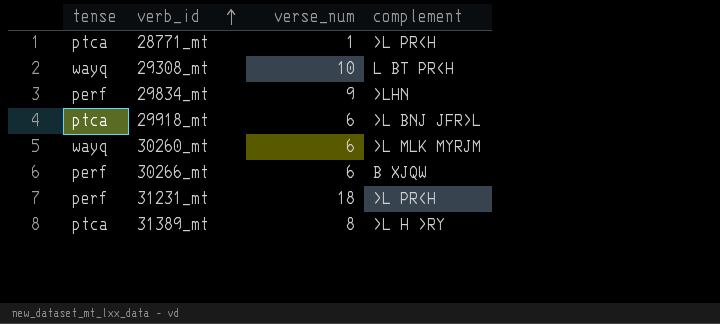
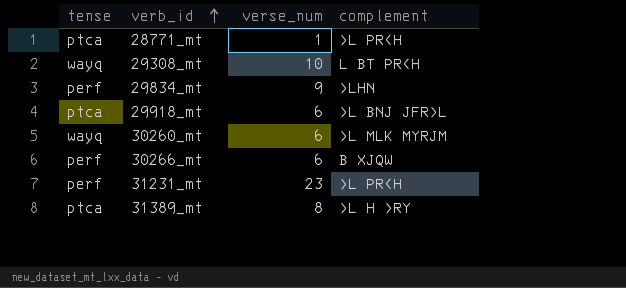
31231_mt | verse_num: 18 -> 23

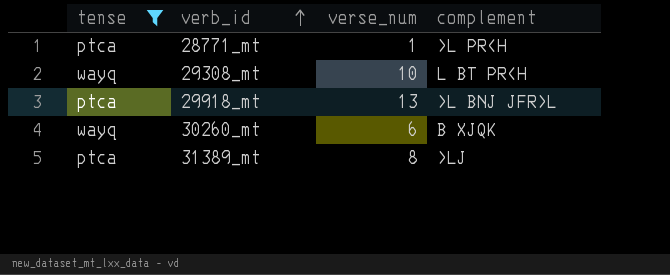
filter: none -> tense != perf
29918_mt | verse_num: 6 -> 13
30260_mt | complement: >L MLK MYRJM -> B XJQK
31389_mt | complement: >L H >RY -> >LJ

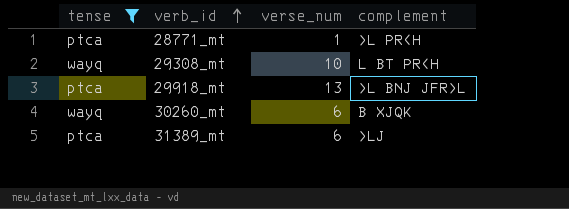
31389_mt | verse_num: 8 -> 6

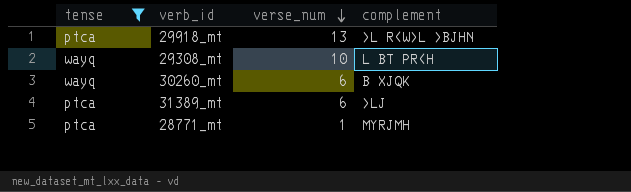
row order: verb_id ascending -> verse_num descending
29918_mt | complement: >L BNJ JFR>L -> >L R<W>L >BJHN
28771_mt | complement: >L PR<H -> MYRJMH

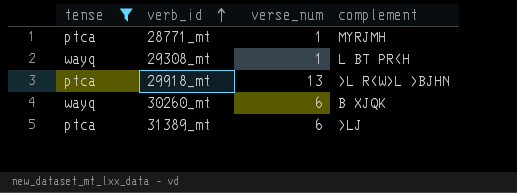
row order: verse_num descending -> verb_id ascending
29308_mt | verse_num: 10 -> 1

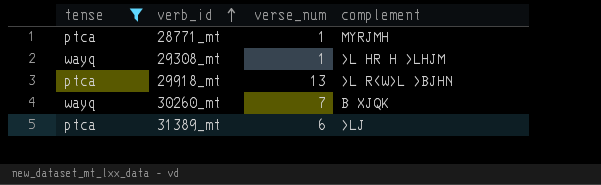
29308_mt | complement: L BT PR<H -> >L HR H >LHJM
30260_mt | verse_num: 6 -> 7

